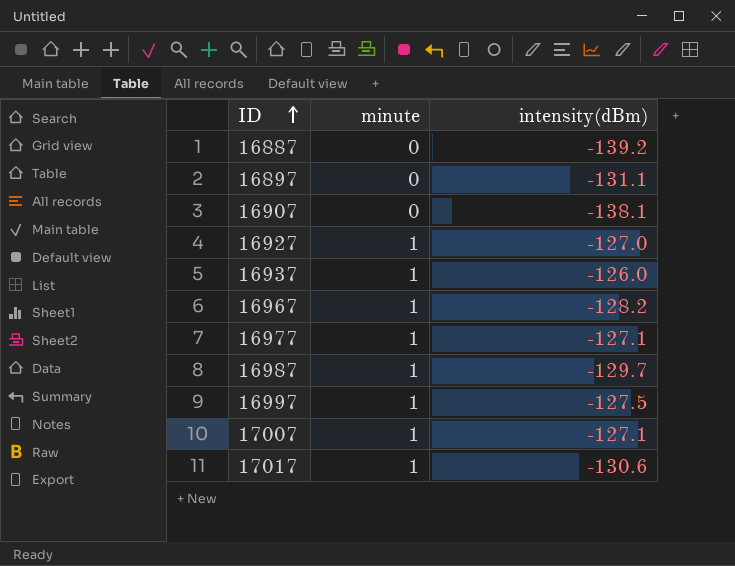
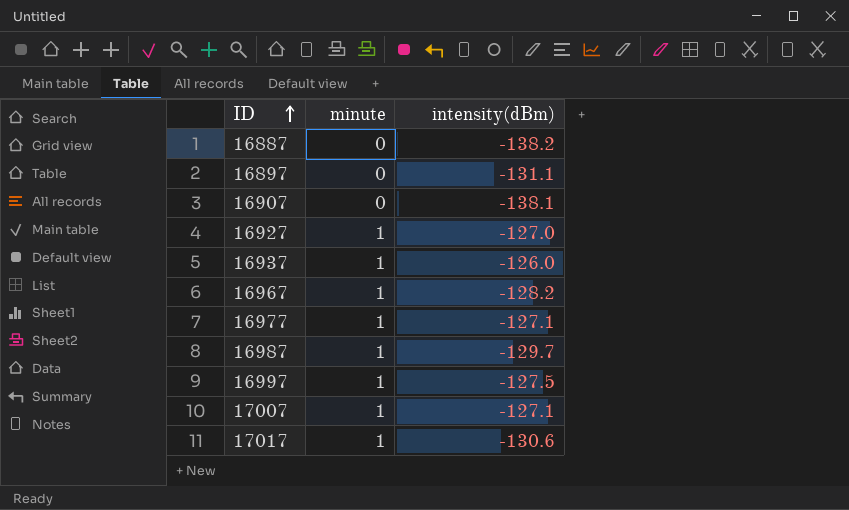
16887 | intensity(dBm): -139.2 -> -138.2

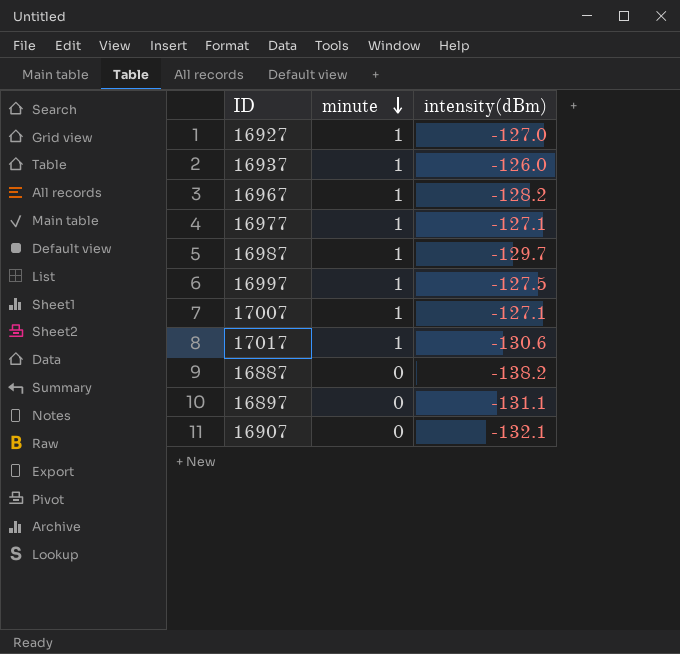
row order: ID ascending -> minute descending
16907 | intensity(dBm): -138.1 -> -132.1

